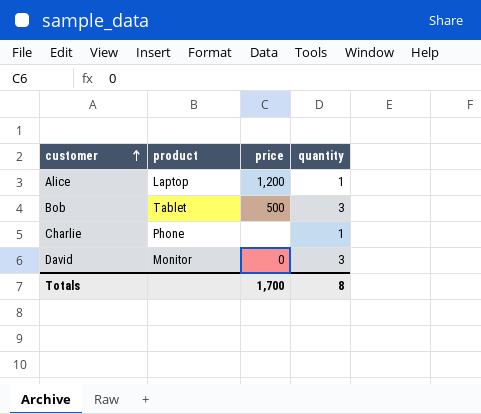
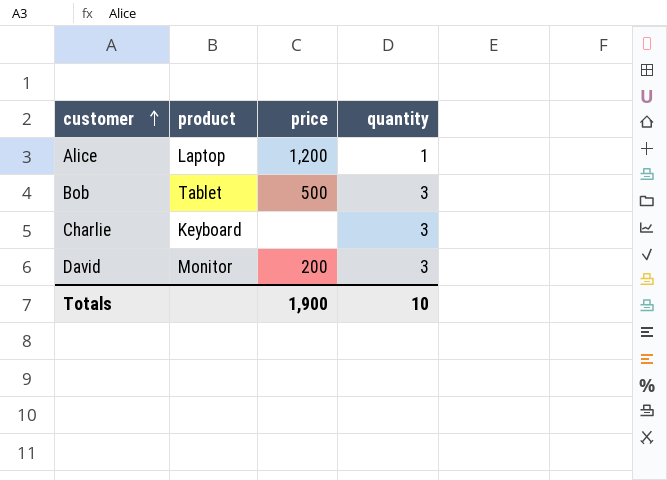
Charlie | product: Phone -> Keyboard
Charlie | quantity: 1 -> 3
David | price: 0 -> 200
Totals | price: 1,700 -> 1,900
Totals | quantity: 8 -> 10

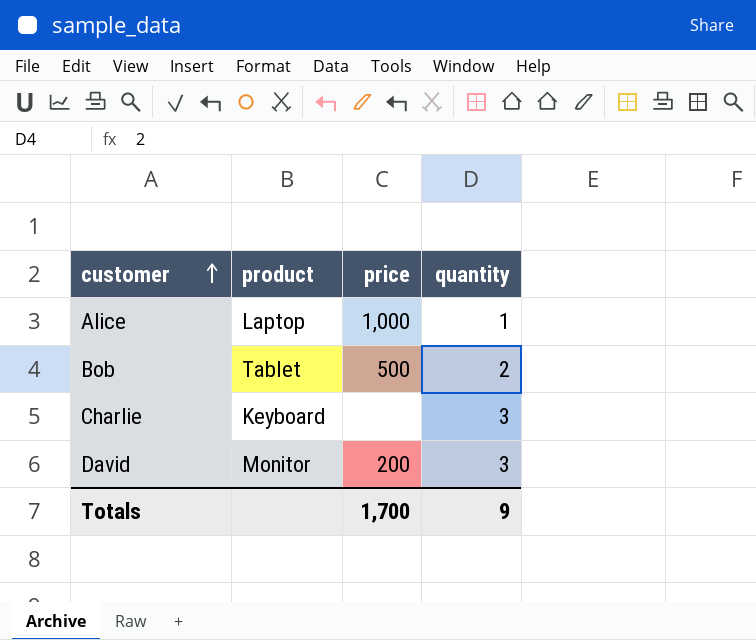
Alice | price: 1,200 -> 1,000
Bob | quantity: 3 -> 2
Totals | price: 1,900 -> 1,700
Totals | quantity: 10 -> 9

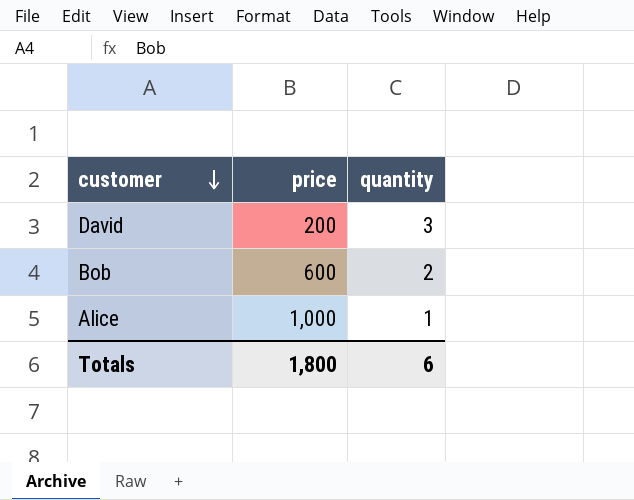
row order: customer ascending -> customer descending
column product | position: 2 -> none
row Charlie: Keyboard | none | 3 -> none
Bob | price: 500 -> 600
Totals | price: 1,700 -> 1,800
Totals | quantity: 9 -> 6

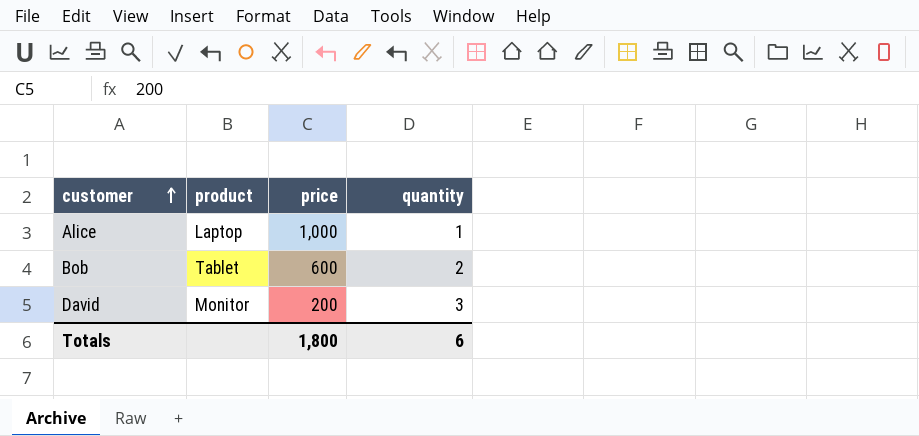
row order: customer descending -> customer ascending
column product | position: none -> 2

